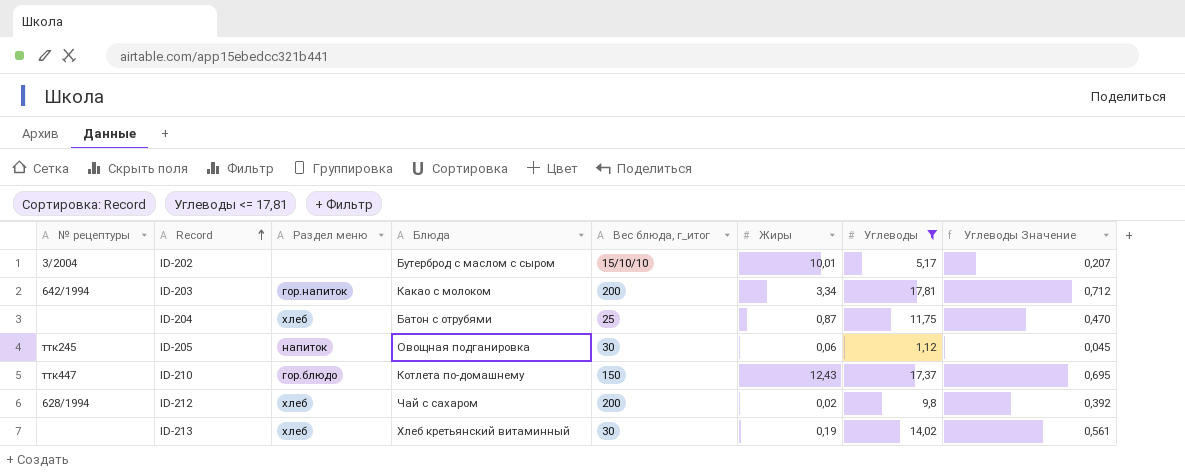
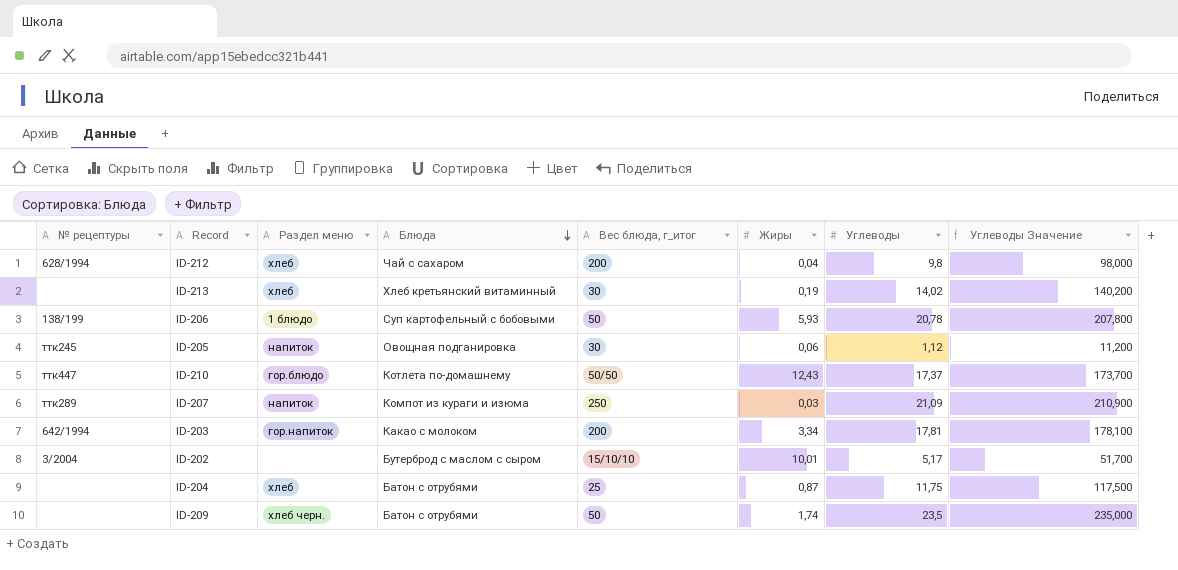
filter: Углеводы <= 17,81 -> none
row order: Record ascending -> Блюда descending
column Углеводы Значение | formula: [Углеводы] * 0,04 -> [Углеводы] * 10
ID-212 | Жиры: 0,02 -> 0,04
ID-210 | Вес блюда, г_итог: 150 -> 50/50

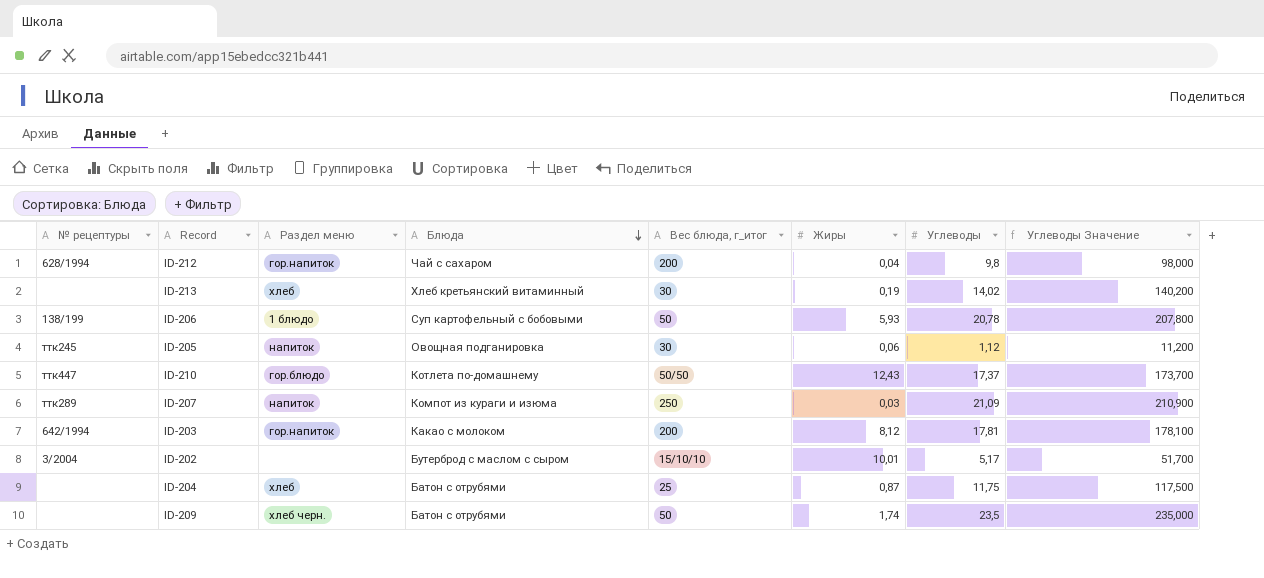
ID-212 | Раздел меню: хлеб -> гор.напиток
ID-203 | Жиры: 3,34 -> 8,12

